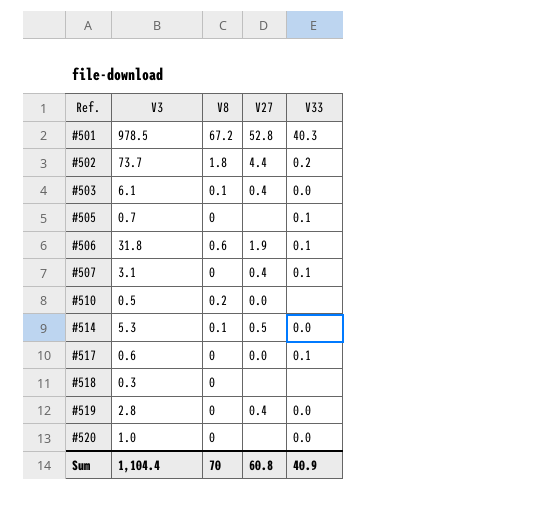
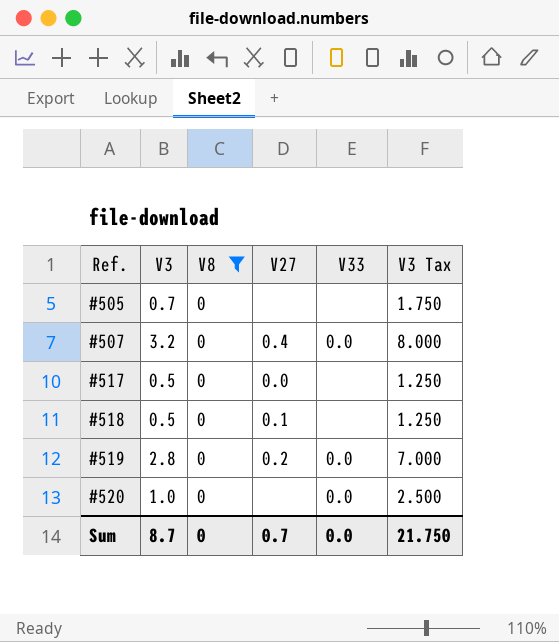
filter: none -> V8 = 0
column V3 Tax | formula: none -> [V3] * 2.5
#505 | V33: 0.1 -> none
#507 | V3: 3.1 -> 3.2
#507 | V33: 0.1 -> 0.0
#517 | V3: 0.6 -> 0.5
#517 | V33: 0.1 -> none
#518 | V3: 0.3 -> 0.5
#518 | V27: none -> 0.1
#519 | V27: 0.4 -> 0.2
Sum | V3: 1,104.4 -> 8.7
Sum | V8: 70 -> 0
Sum | V27: 60.8 -> 0.7
Sum | V33: 40.9 -> 0.0

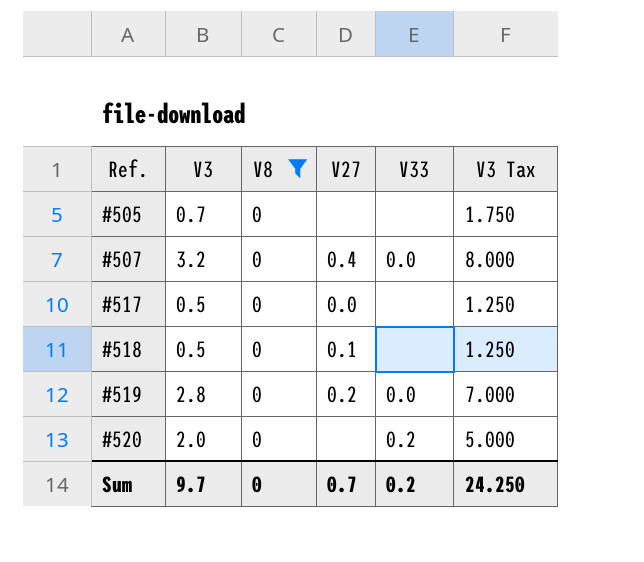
#520 | V3: 1.0 -> 2.0
#520 | V33: 0.0 -> 0.2
#520 | V3 Tax: 2.500 -> 5.000
Sum | V3: 8.7 -> 9.7
Sum | V33: 0.0 -> 0.2
Sum | V3 Tax: 21.750 -> 24.250

